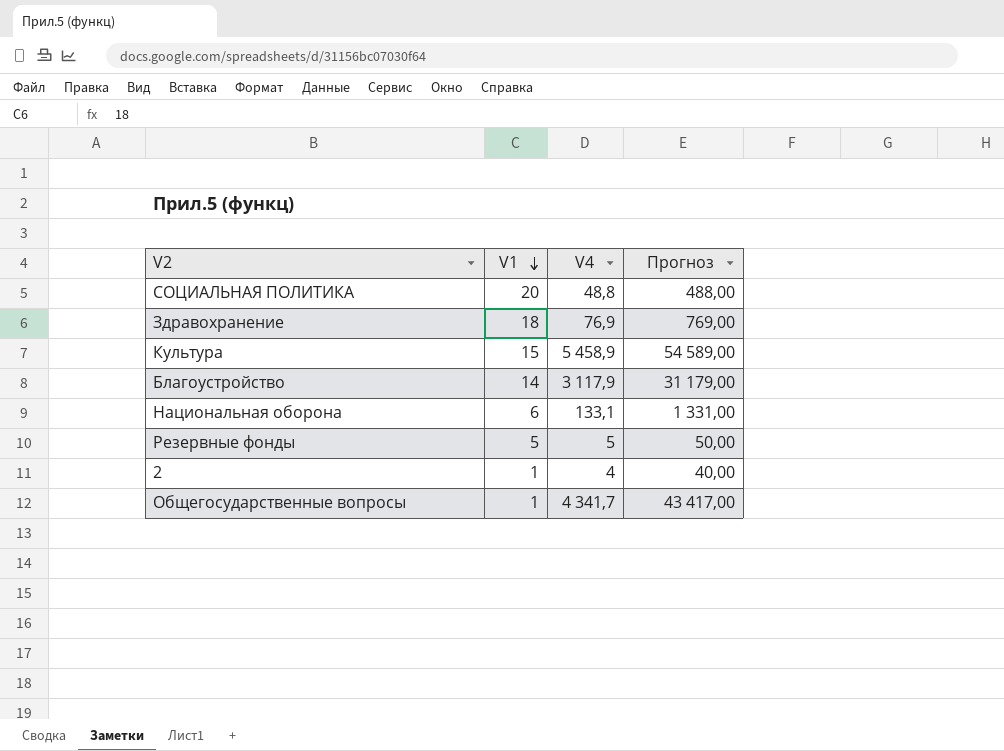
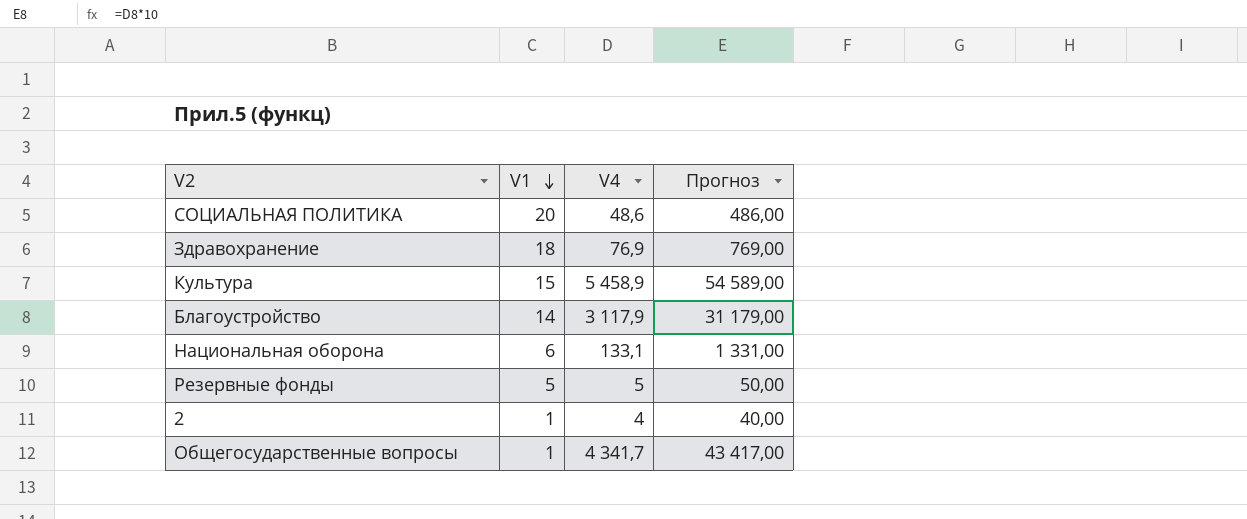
СОЦИАЛЬНАЯ ПОЛИТИКА | V4: 48,8 -> 48,6
СОЦИАЛЬНАЯ ПОЛИТИКА | Прогноз: 488,00 -> 486,00

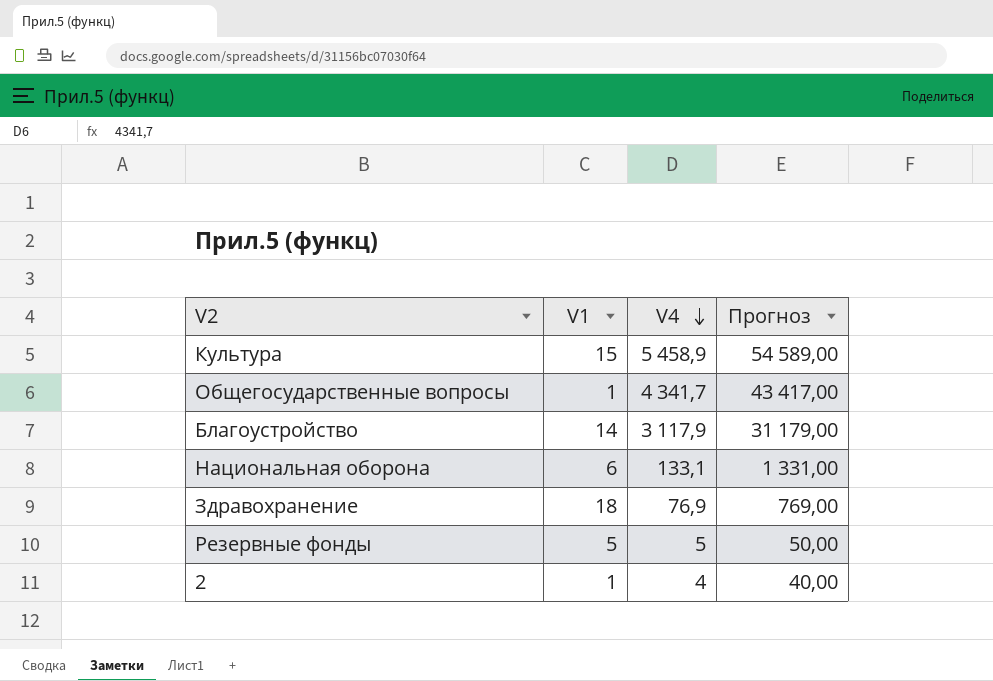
row order: V1 descending -> V4 descending
row СОЦИАЛЬНАЯ ПОЛИТИКА: 20 | 48,6 | 486,00 -> none

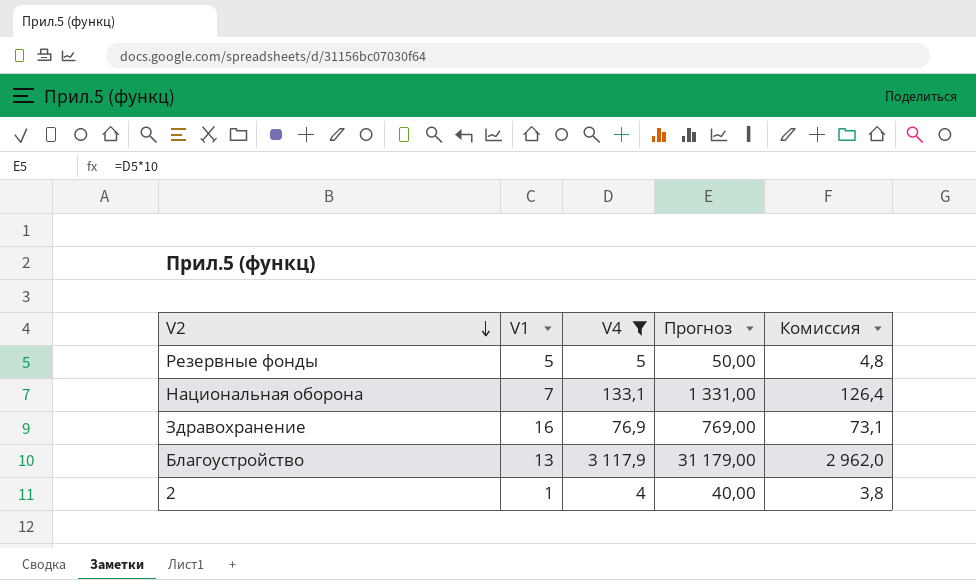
filter: none -> V4 <= 3 117,9
row order: V4 descending -> V2 descending
column Комиссия | formula: none -> [V4] * 0,95
Национальная оборона | V1: 6 -> 7
Здравохранение | V1: 18 -> 16
Благоустройство | V1: 14 -> 13

